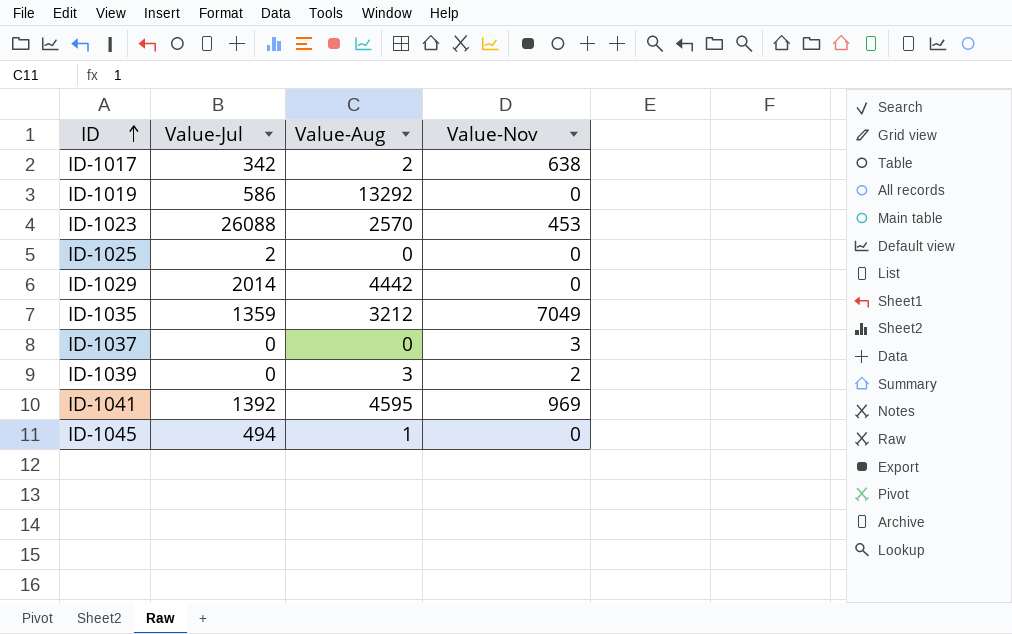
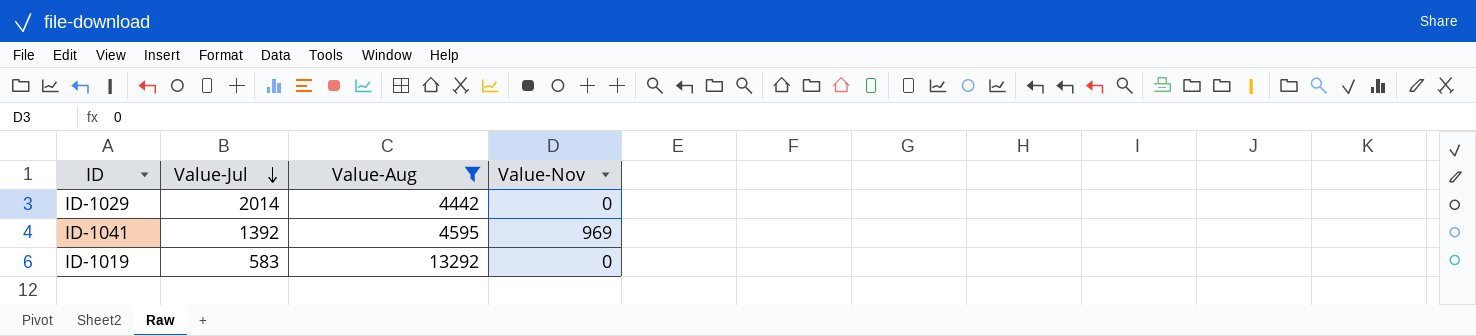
filter: none -> Value-Aug >= 4442
row order: ID ascending -> Value-Jul descending
ID-1019 | Value-Jul: 586 -> 583

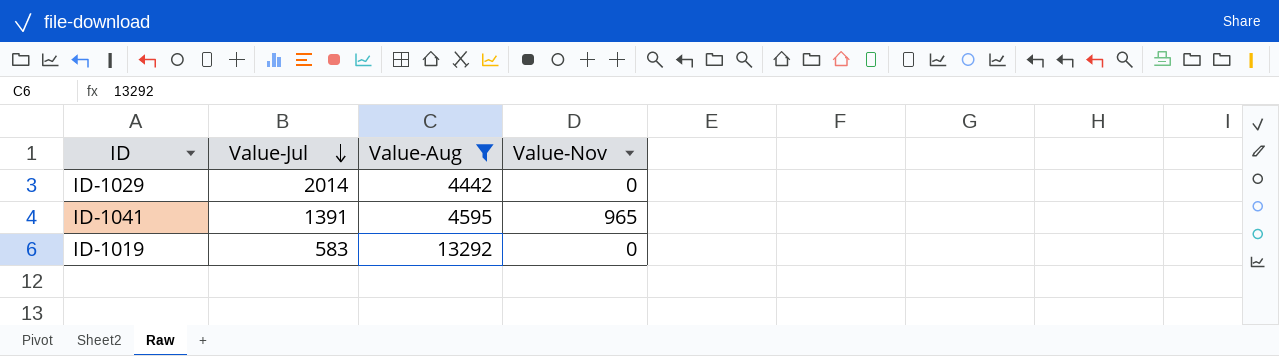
ID-1041 | Value-Jul: 1392 -> 1391
ID-1041 | Value-Nov: 969 -> 965

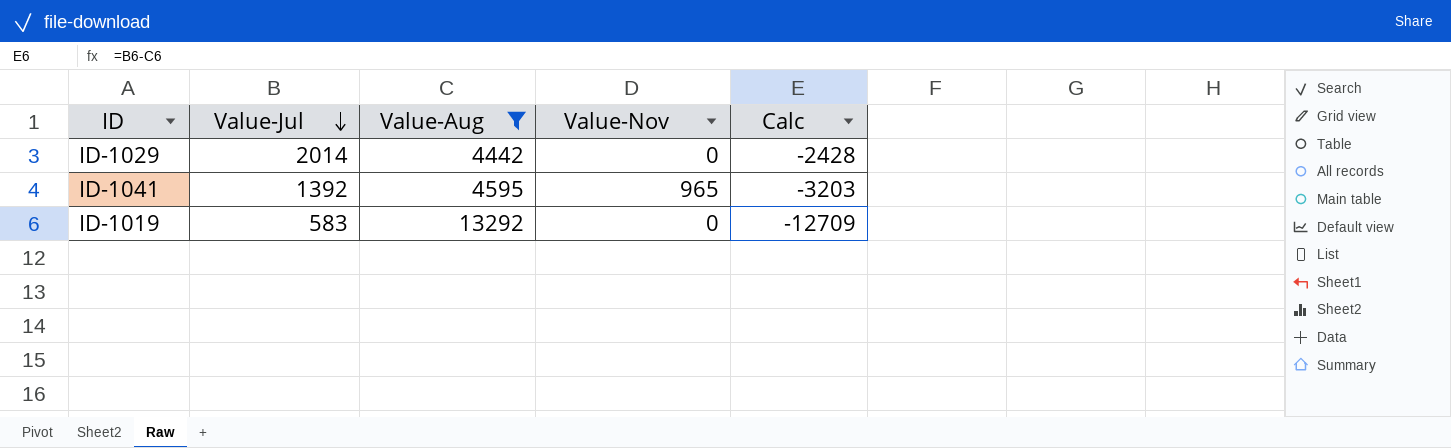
column Calc | formula: none -> [Value-Jul] - [Value-Aug]
ID-1041 | Value-Jul: 1391 -> 1392

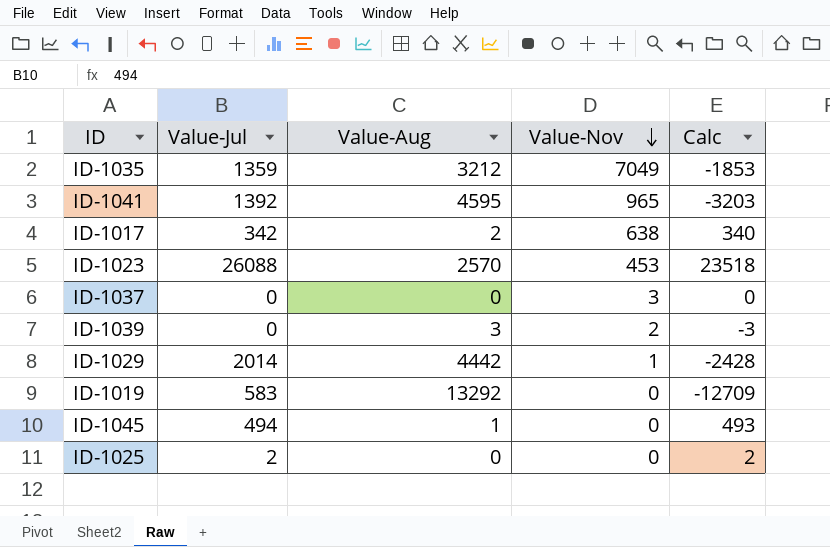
filter: Value-Aug >= 4442 -> none
row order: Value-Jul descending -> Value-Nov descending
ID-1029 | Value-Nov: 0 -> 1

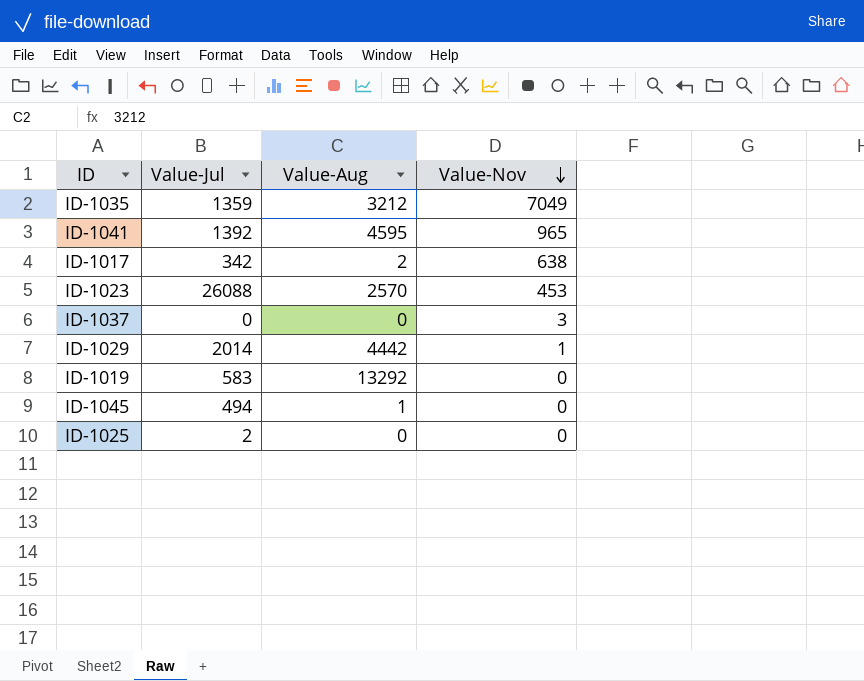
column Calc | formula: [Value-Jul] - [Value-Aug] -> none
row ID-1039: 0 | 3 | 2 | -3 -> none

